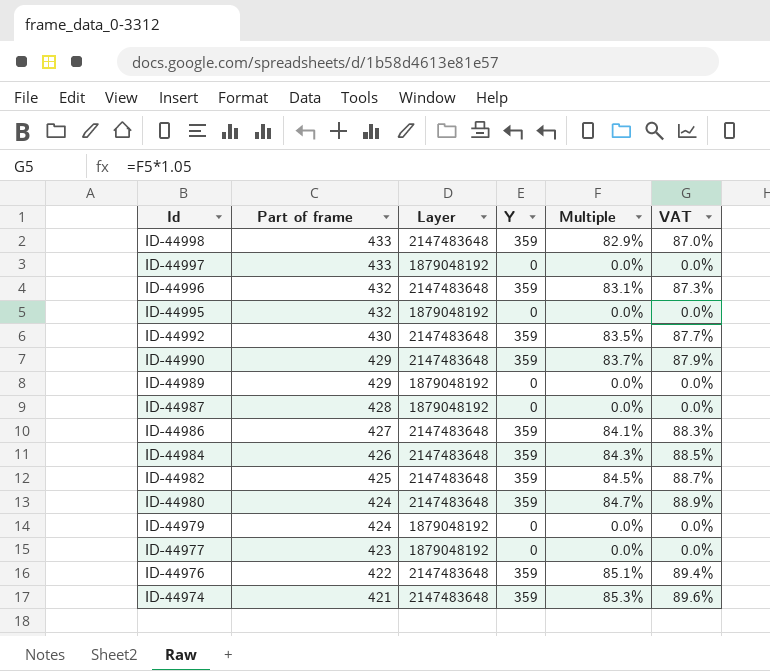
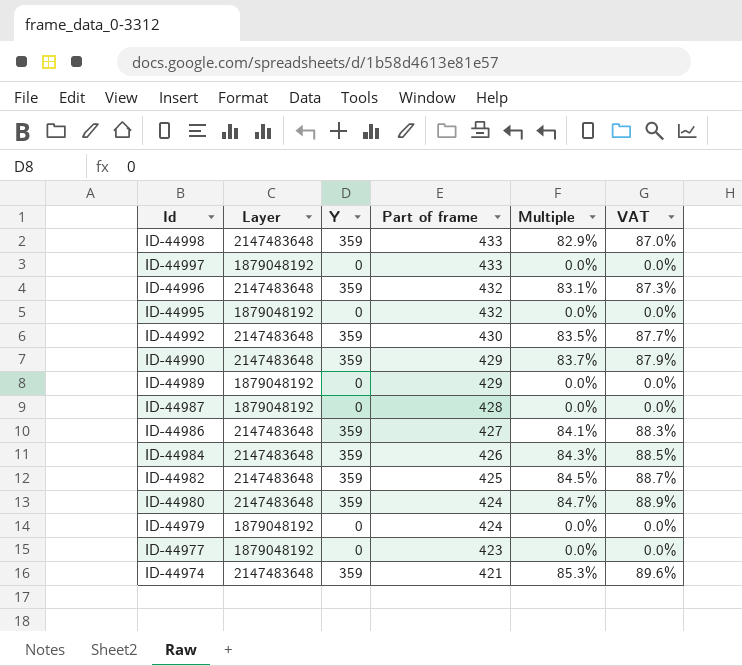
column Part of frame | position: 2 -> 4
row ID-44976: 422 | 2147483648 | 359 | 85.1% | 89.4% -> none

